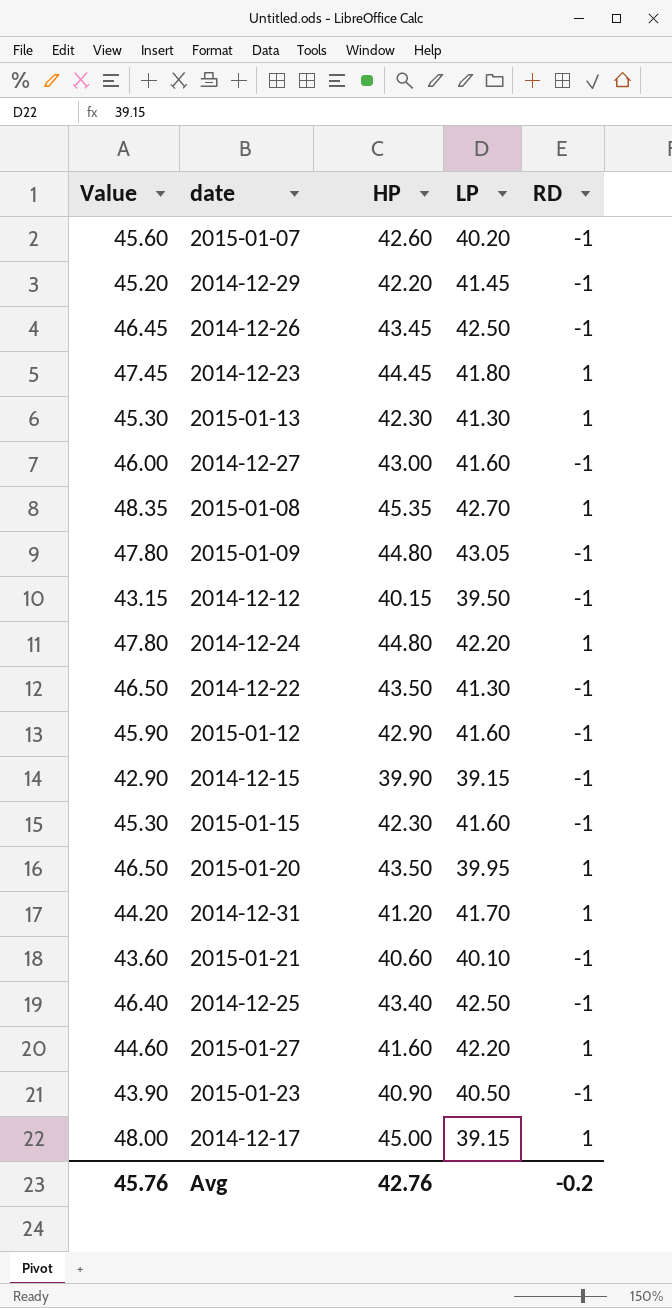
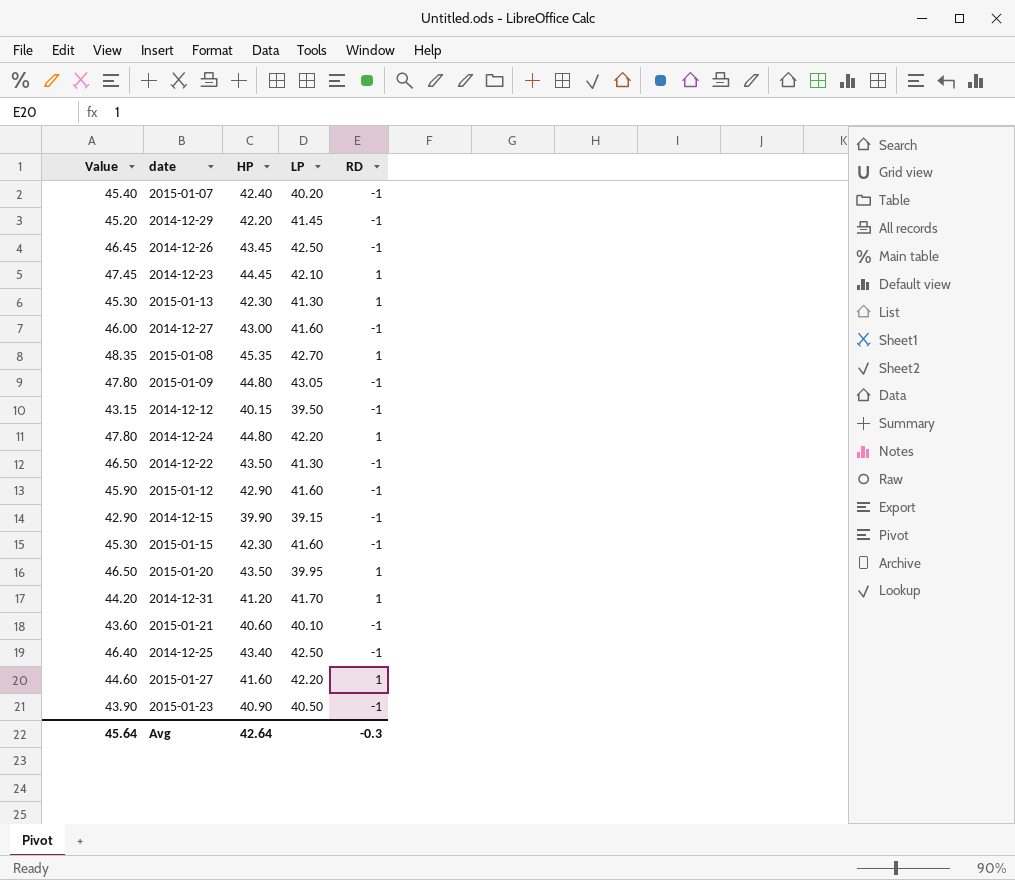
row 2014-12-17: 48.00 | 45.00 | 39.15 | 1 -> none
2015-01-07 | Value: 45.60 -> 45.40
2015-01-07 | HP: 42.60 -> 42.40
2014-12-23 | LP: 41.80 -> 42.10
Avg | Value: 45.76 -> 45.64
Avg | HP: 42.76 -> 42.64
Avg | RD: -0.2 -> -0.3

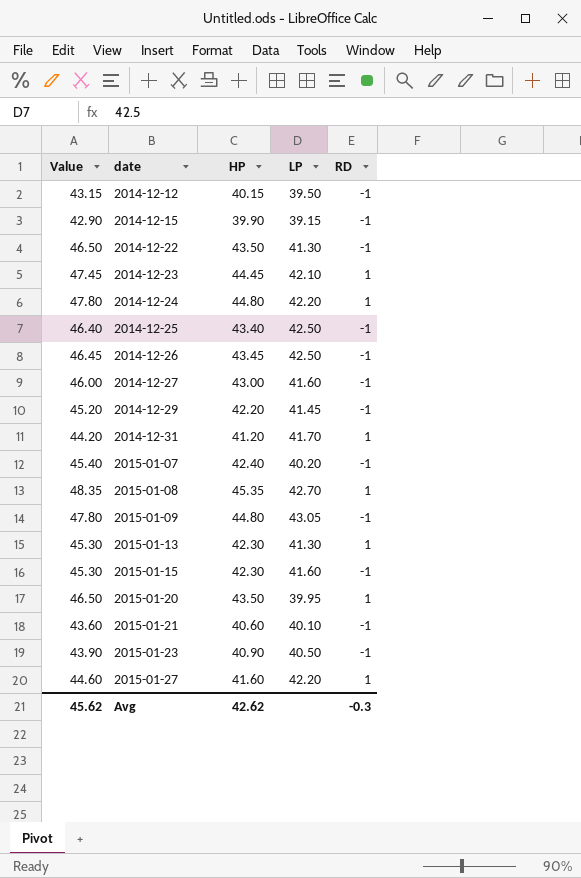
row order: none -> date ascending
row 2015-01-12: 45.90 | 42.90 | 41.60 | -1 -> none
Avg | Value: 45.64 -> 45.62
Avg | HP: 42.64 -> 42.62

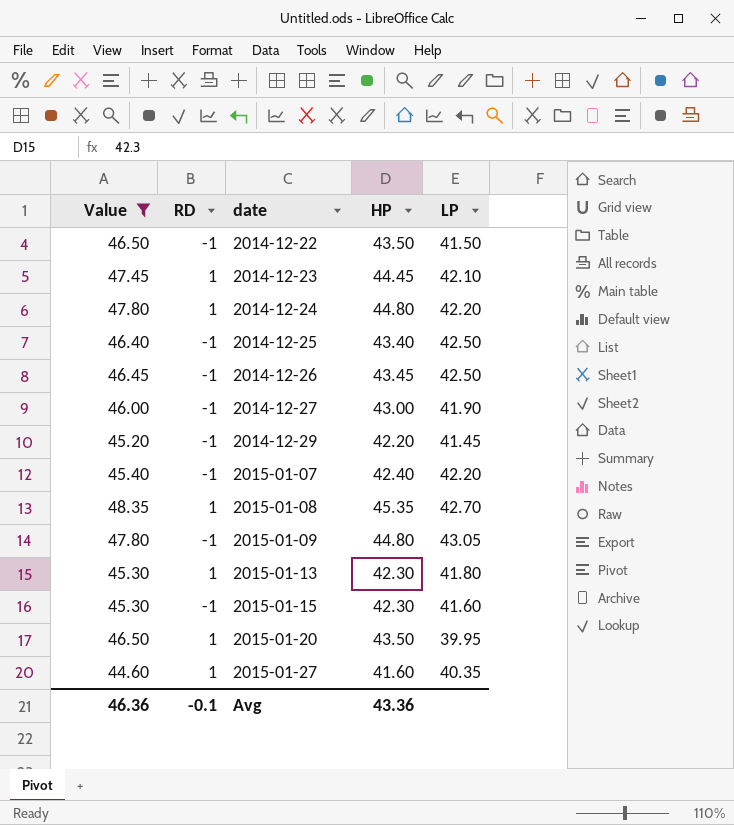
filter: none -> Value >= 44.60
column RD | position: 5 -> 2
2014-12-22 | LP: 41.30 -> 41.50
2014-12-27 | LP: 41.60 -> 41.90
2015-01-07 | LP: 40.20 -> 42.20
2015-01-13 | LP: 41.30 -> 41.80
2015-01-27 | LP: 42.20 -> 40.35
Avg | Value: 45.62 -> 46.36
Avg | RD: -0.3 -> -0.1
Avg | HP: 42.62 -> 43.36

